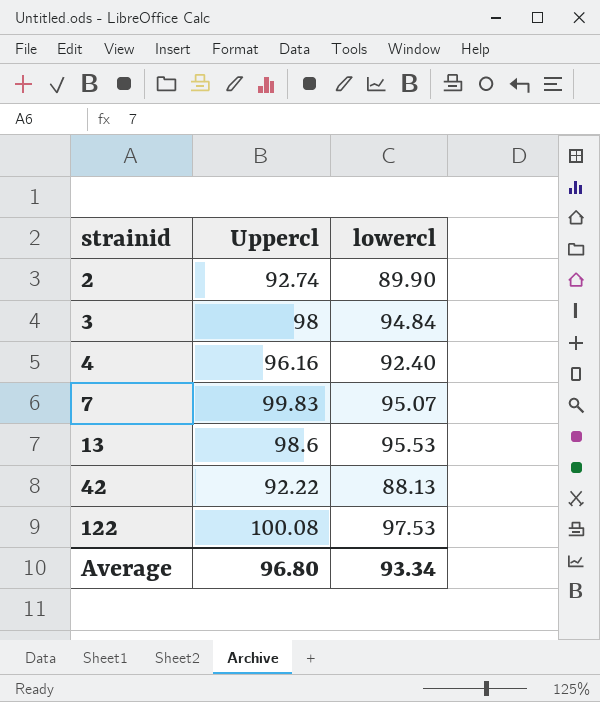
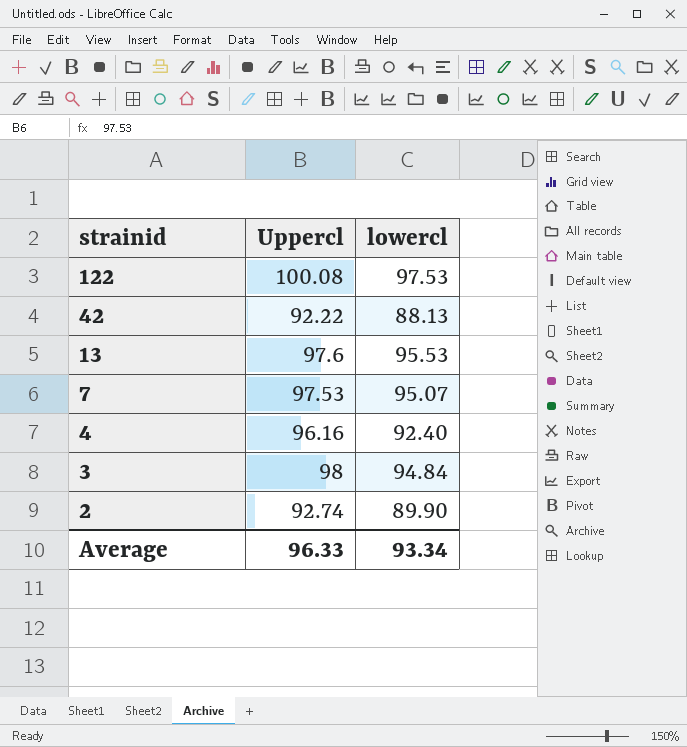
row order: strainid ascending -> strainid descending
13 | Uppercl: 98.6 -> 97.6
7 | Uppercl: 99.83 -> 97.53
Average | Uppercl: 96.80 -> 96.33

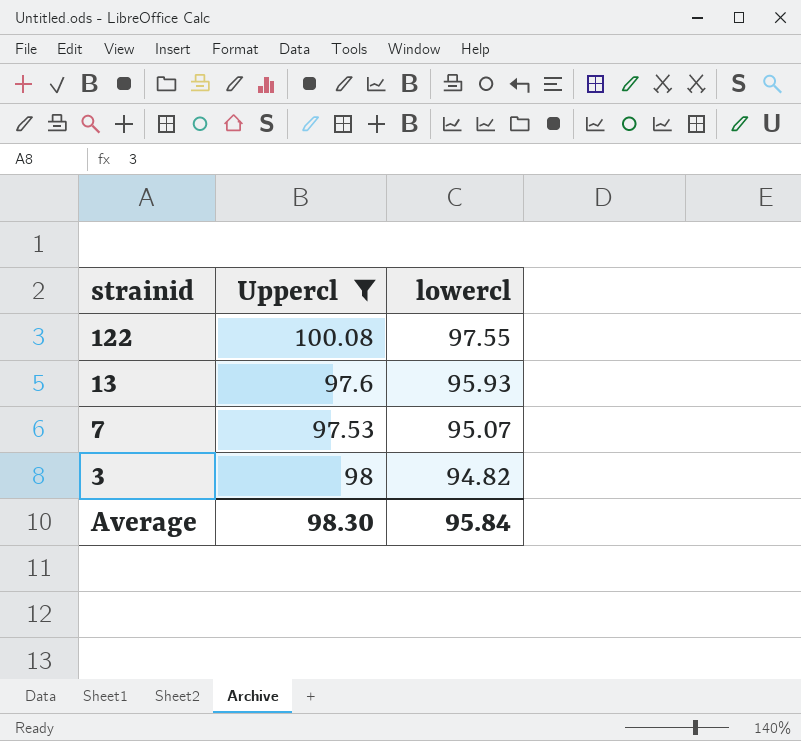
filter: none -> Uppercl >= 97.53
122 | lowercl: 97.53 -> 97.55
13 | lowercl: 95.53 -> 95.93
3 | lowercl: 94.84 -> 94.82
Average | Uppercl: 96.33 -> 98.30
Average | lowercl: 93.34 -> 95.84

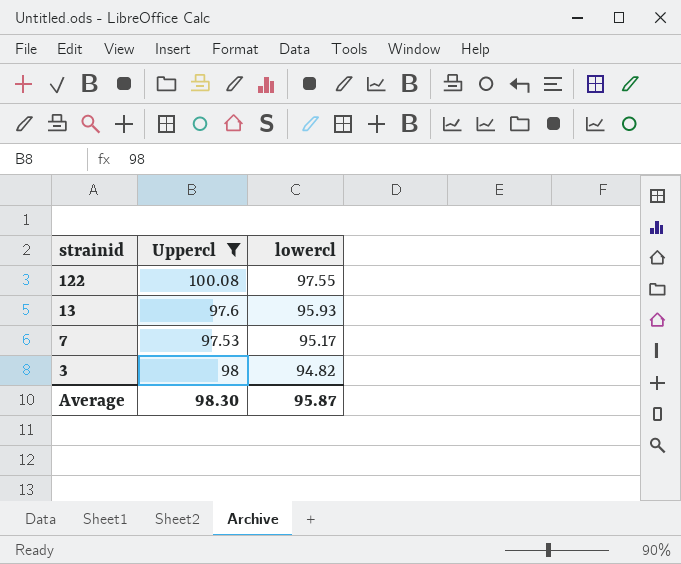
7 | lowercl: 95.07 -> 95.17
Average | lowercl: 95.84 -> 95.87

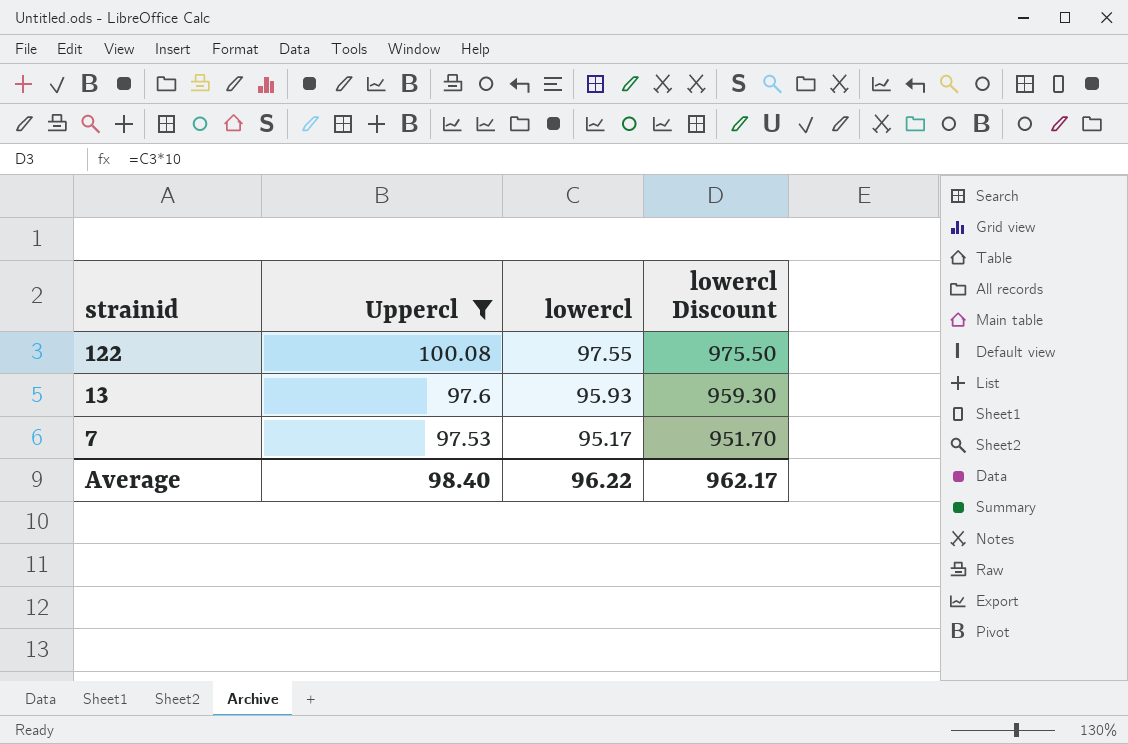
column lowercl Discount | formula: none -> [lowercl] * 10
row 3: 98 | 94.82 -> none
Average | Uppercl: 98.30 -> 98.40
Average | lowercl: 95.87 -> 96.22

